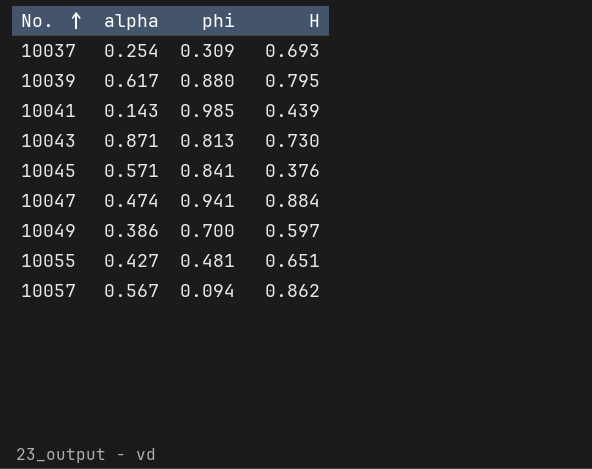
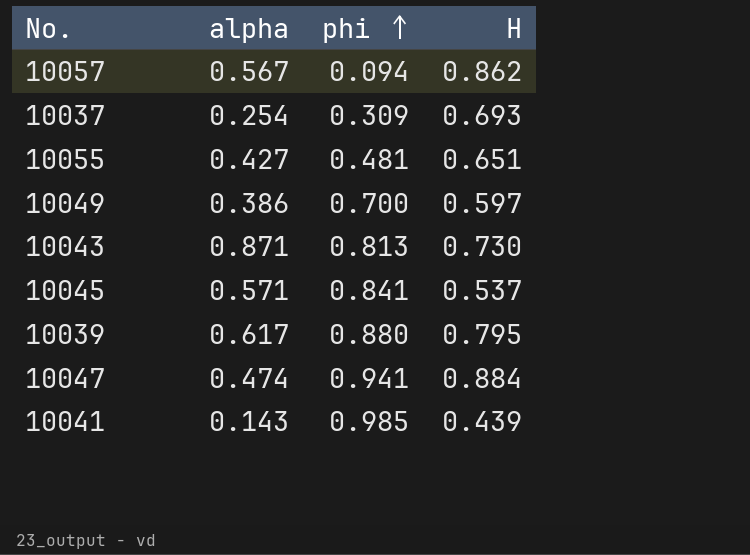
row order: No. ascending -> phi ascending
10045 | H: 0.376 -> 0.537

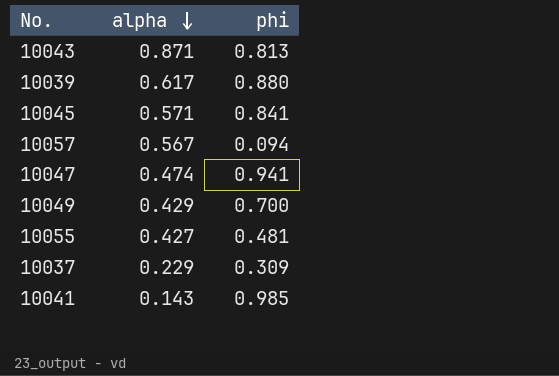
row order: phi ascending -> alpha descending
column H | position: 4 -> none
10049 | alpha: 0.386 -> 0.429
10037 | alpha: 0.254 -> 0.229

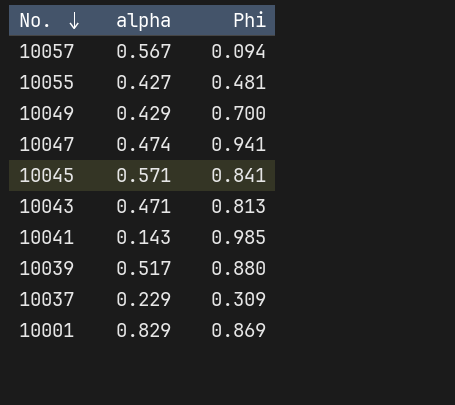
row order: alpha descending -> No. descending
column name: phi -> Phi
10043 | alpha: 0.871 -> 0.471
10039 | alpha: 0.617 -> 0.517
row 10001: none -> 0.829 | 0.869

